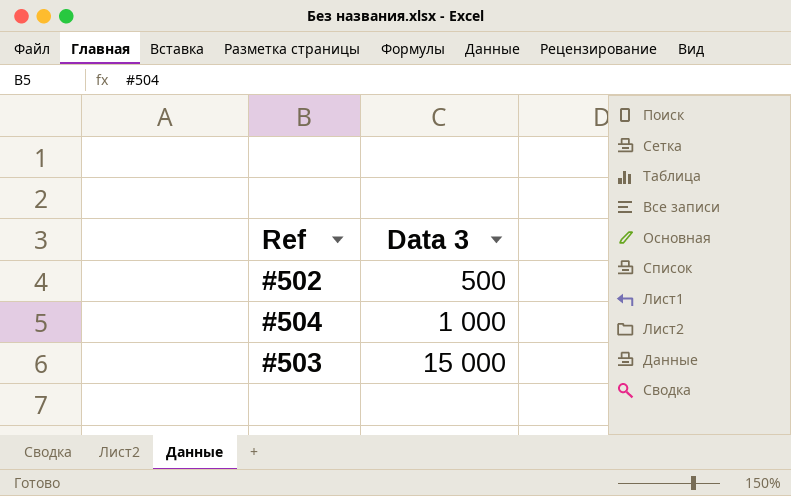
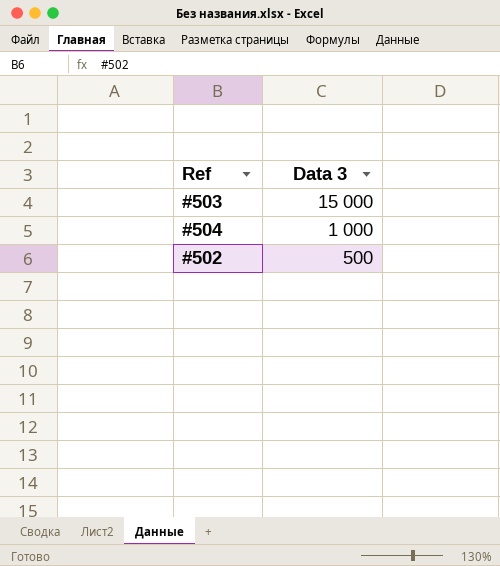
row order: Data 3 ascending -> Data 3 descending

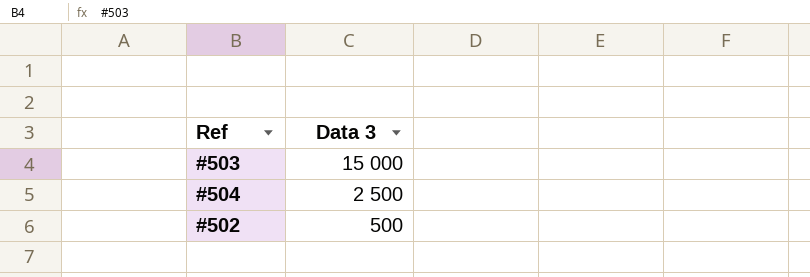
#504 | Data 3: 1 000 -> 2 500

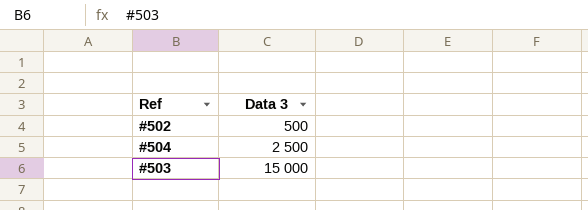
row order: Data 3 descending -> Data 3 ascending

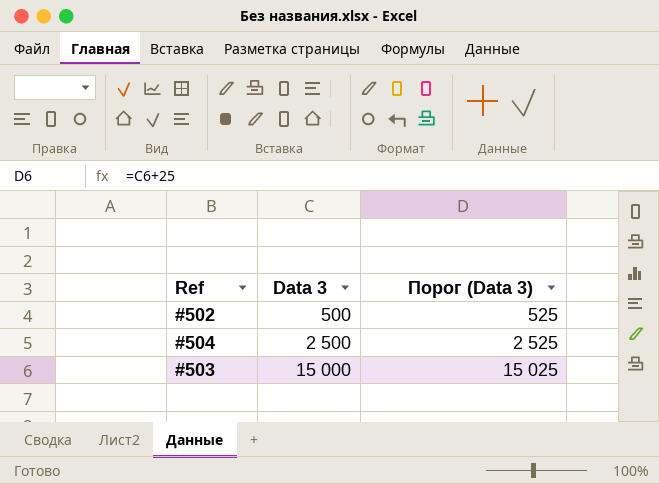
column Порог (Data 3) | formula: none -> [Data 3] + 25

